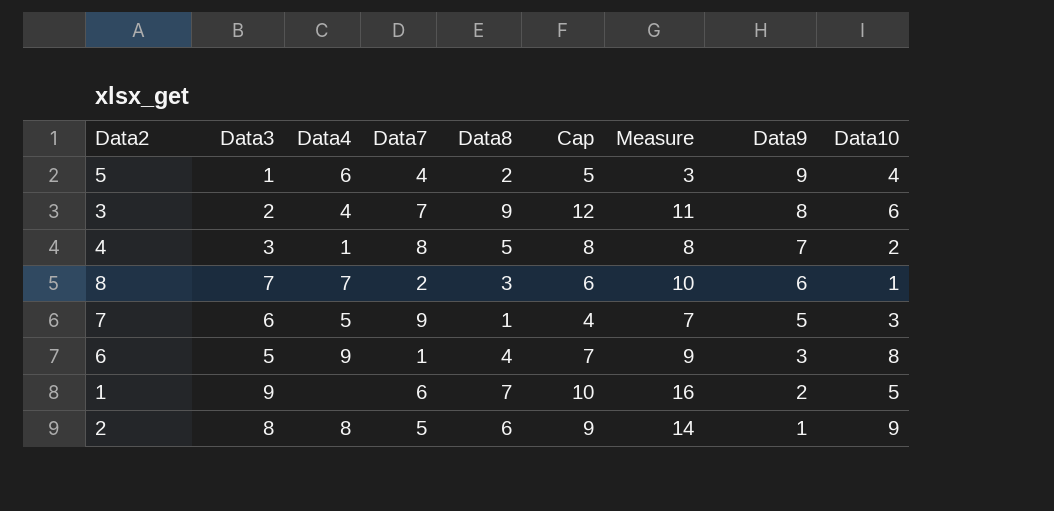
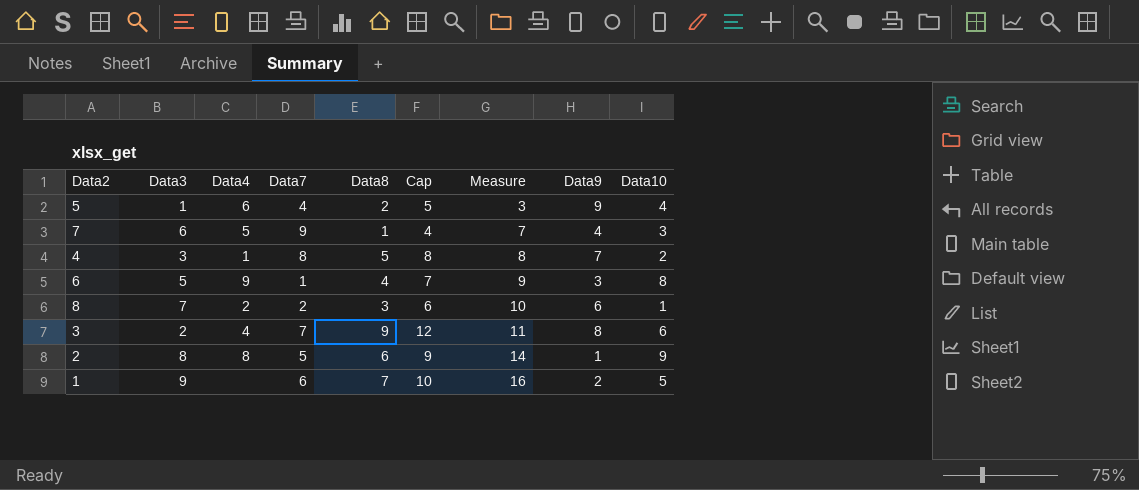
row order: Data9 descending -> Measure ascending
7 | Data9: 5 -> 4
8 | Data4: 7 -> 2

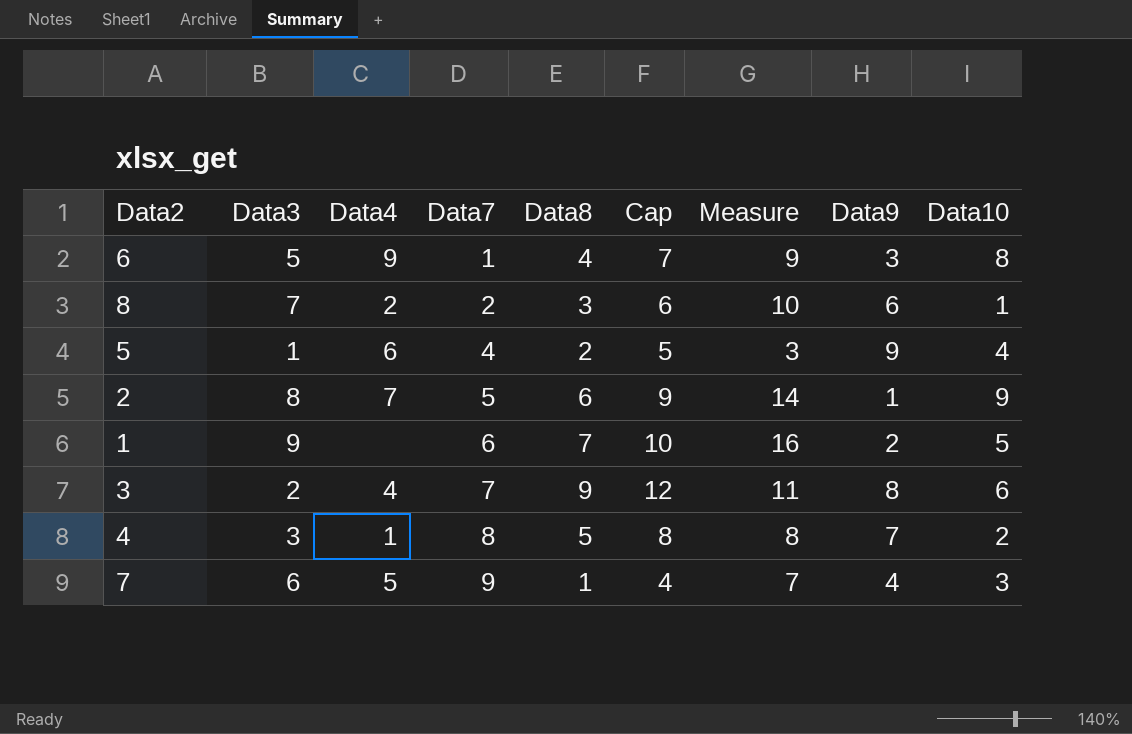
row order: Measure ascending -> Data7 ascending
2 | Data4: 8 -> 7

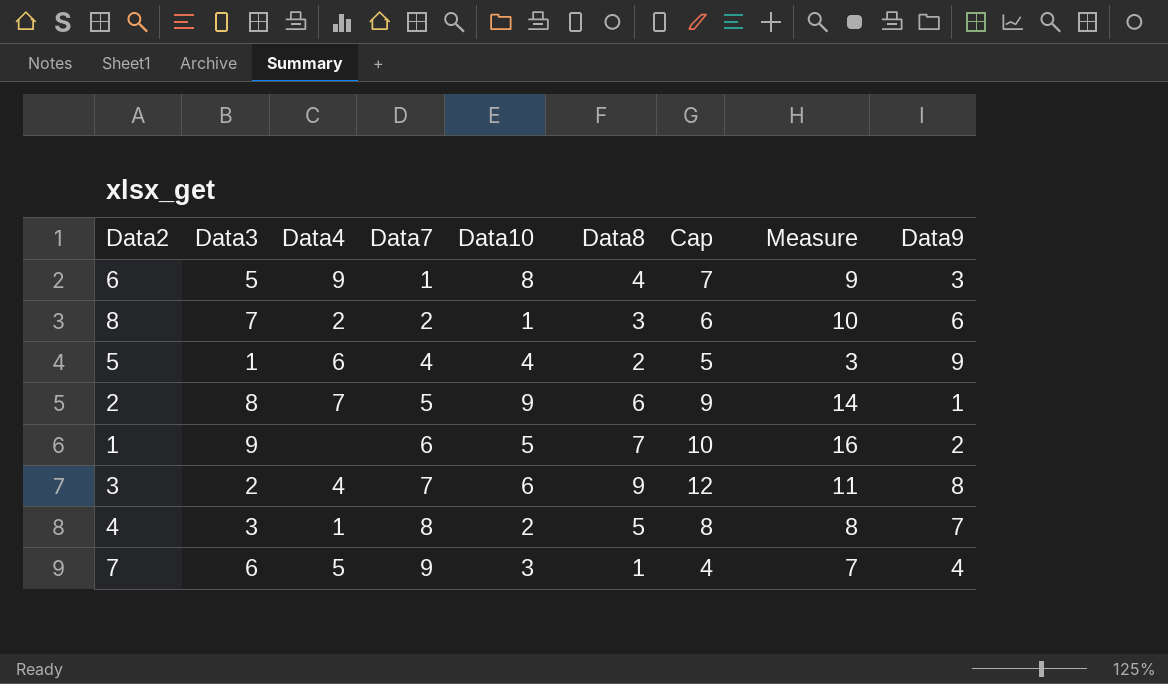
column Data10 | position: 9 -> 5

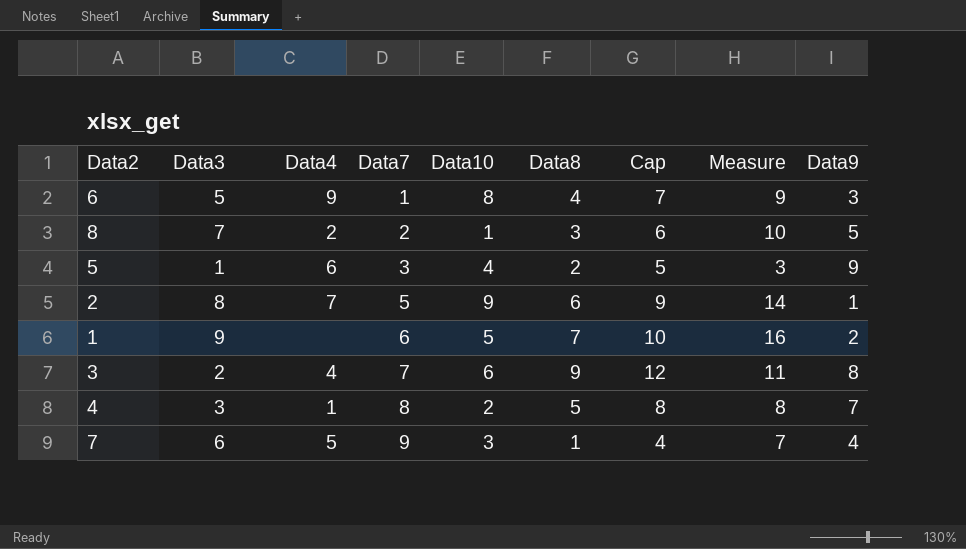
8 | Data9: 6 -> 5
5 | Data7: 4 -> 3

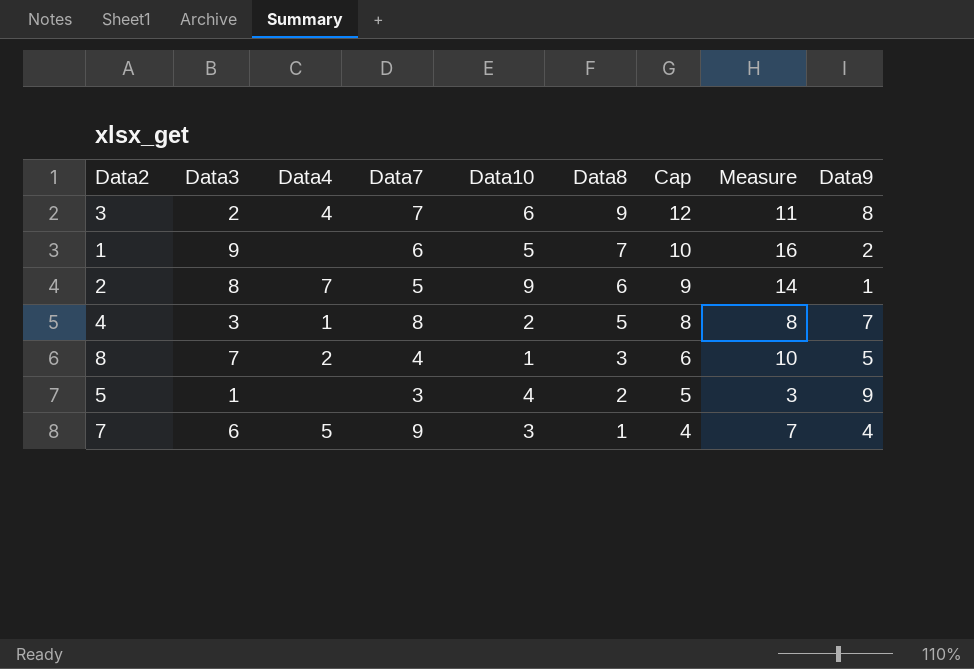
row order: Data7 ascending -> Data8 descending
row 6: 5 | 9 | 1 | 8 | 4 | 7 | 9 | 3 -> none
8 | Data7: 2 -> 4
5 | Data4: 6 -> none

